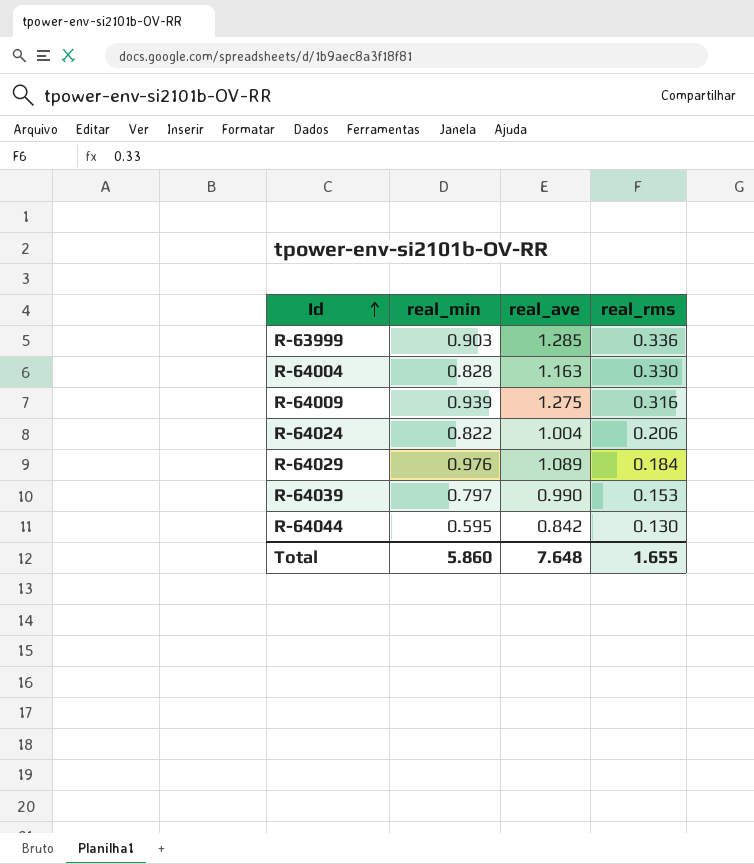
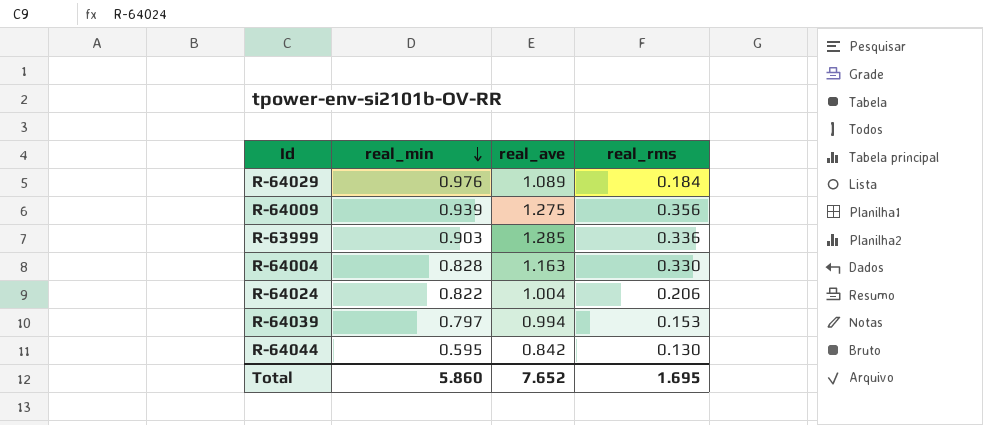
row order: Id ascending -> real_min descending
R-64009 | real_rms: 0.316 -> 0.356
R-64039 | real_ave: 0.990 -> 0.994
Total | real_ave: 7.648 -> 7.652
Total | real_rms: 1.655 -> 1.695

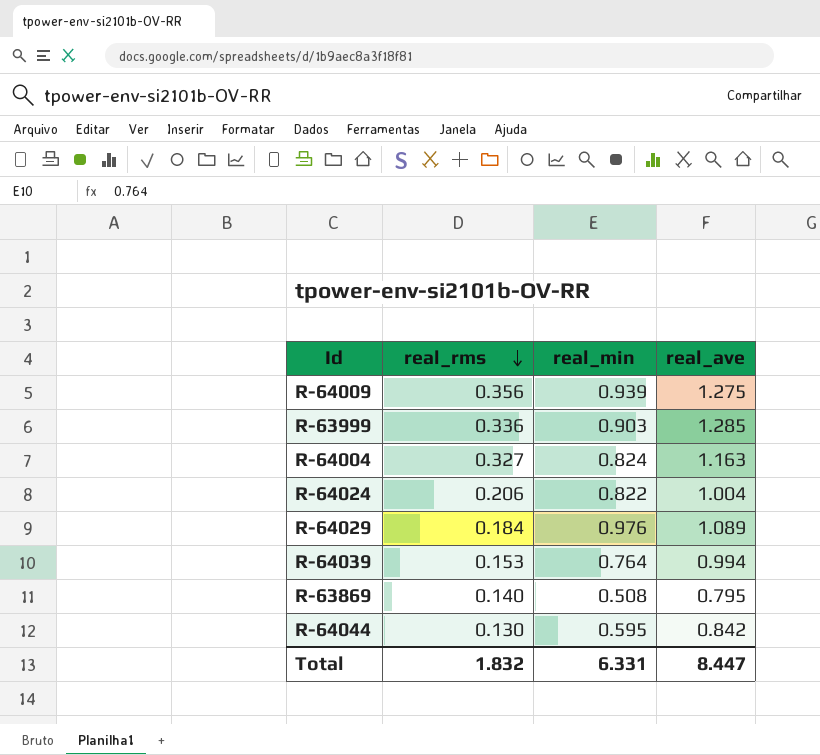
row order: real_min descending -> real_rms descending
column real_rms | position: 4 -> 2
R-64004 | real_rms: 0.330 -> 0.327
R-64004 | real_min: 0.828 -> 0.824
R-64039 | real_min: 0.797 -> 0.764
row R-63869: none -> 0.140 | 0.508 | 0.795
Total | real_rms: 1.695 -> 1.832
Total | real_min: 5.860 -> 6.331
Total | real_ave: 7.652 -> 8.447

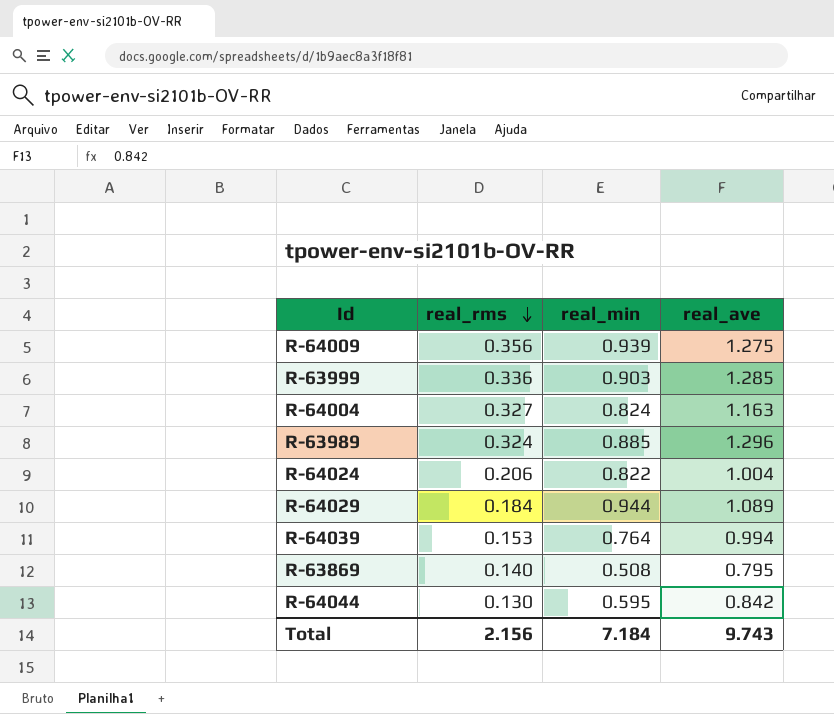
row R-63989: none -> 0.324 | 0.885 | 1.296
R-64029 | real_min: 0.976 -> 0.944
Total | real_rms: 1.832 -> 2.156
Total | real_min: 6.331 -> 7.184
Total | real_ave: 8.447 -> 9.743

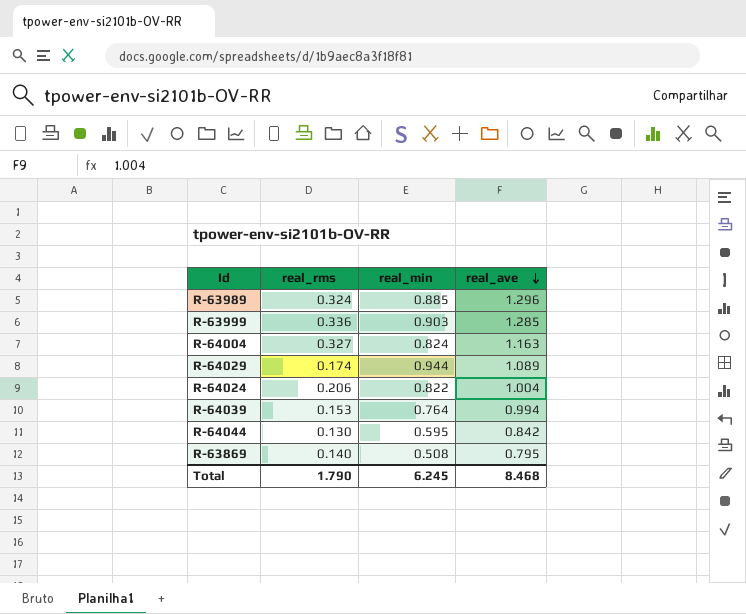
row order: real_rms descending -> real_ave descending
row R-64009: 0.356 | 0.939 | 1.275 -> none
R-64029 | real_rms: 0.184 -> 0.174
Total | real_rms: 2.156 -> 1.790
Total | real_min: 7.184 -> 6.245
Total | real_ave: 9.743 -> 8.468

